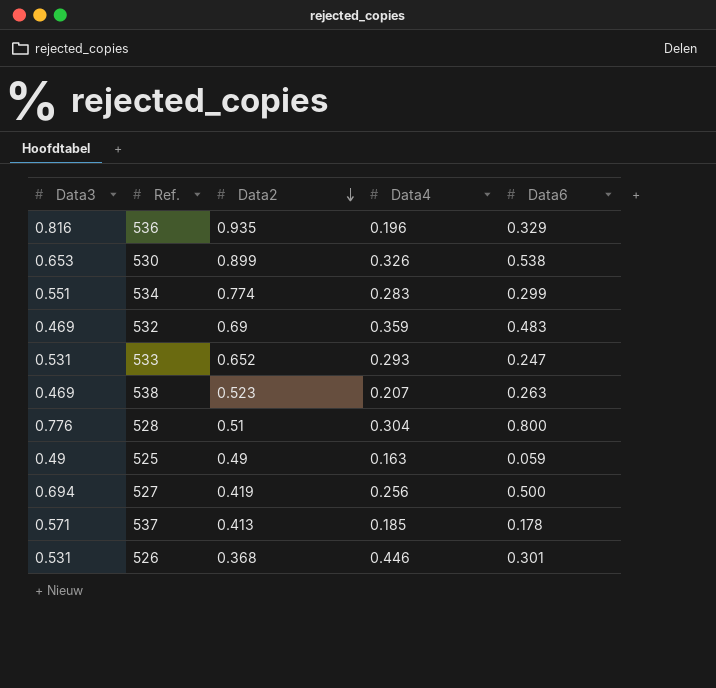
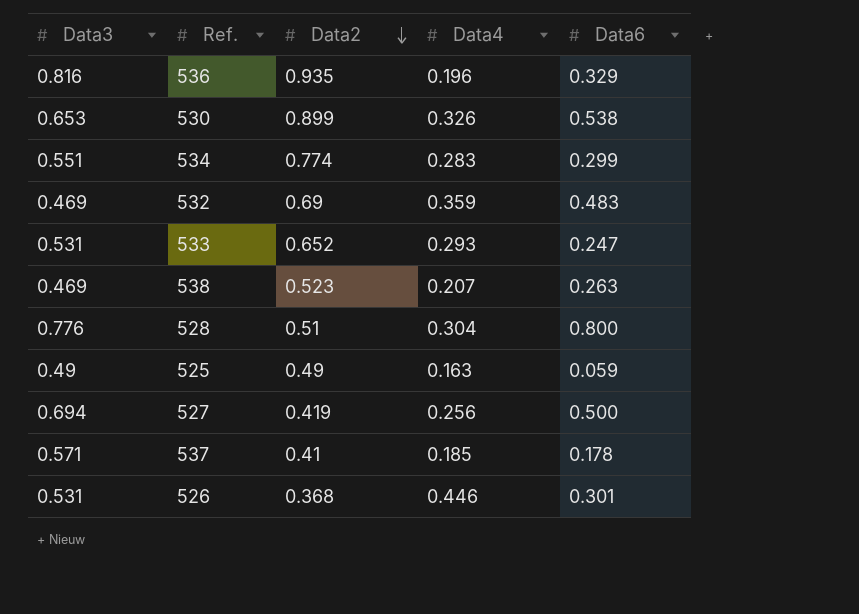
537 | Data2: 0.413 -> 0.41

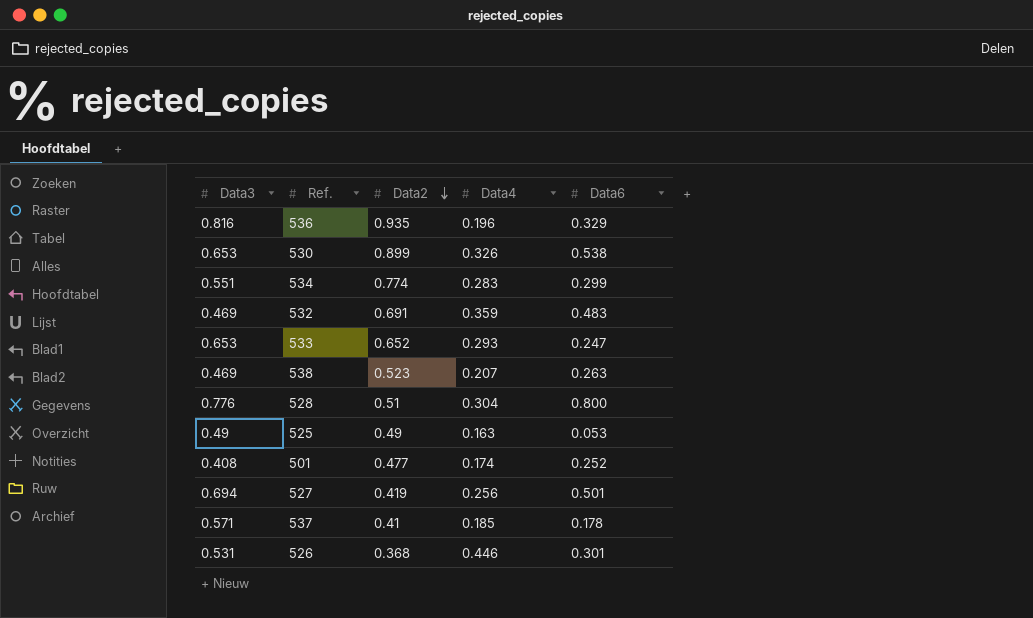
532 | Data2: 0.69 -> 0.691
533 | Data3: 0.531 -> 0.653
525 | Data6: 0.059 -> 0.053
row 501: none -> 0.408 | 0.477 | 0.174 | 0.252
527 | Data6: 0.500 -> 0.501

